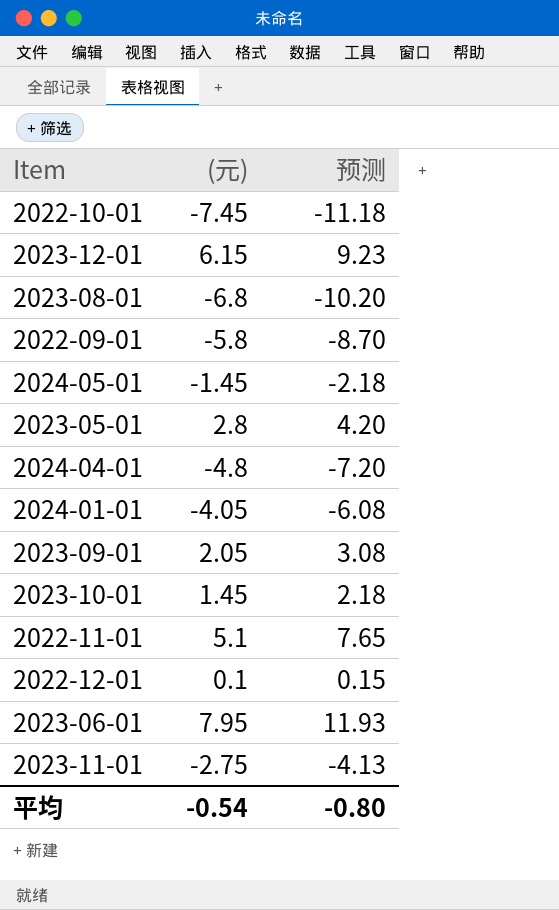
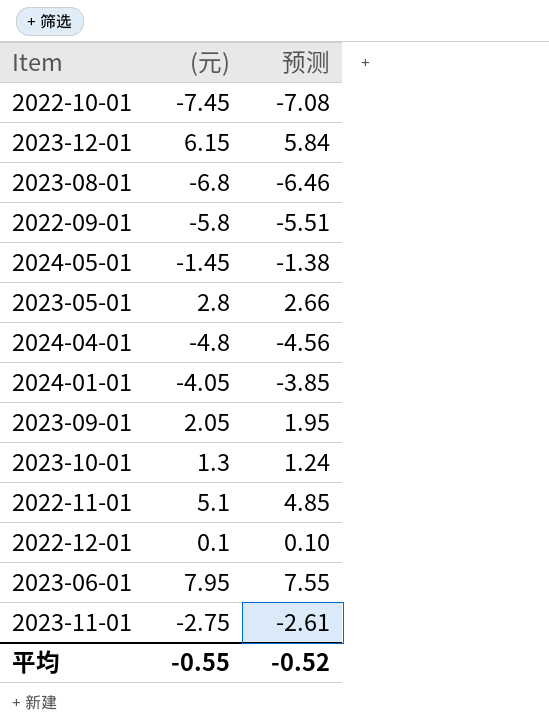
column 预测 | formula: [(元)] * 1.5 -> [(元)] * 0.95
2023-10-01 | (元): 1.45 -> 1.3
平均 | (元): -0.54 -> -0.55
平均 | 预测: -0.80 -> -0.52

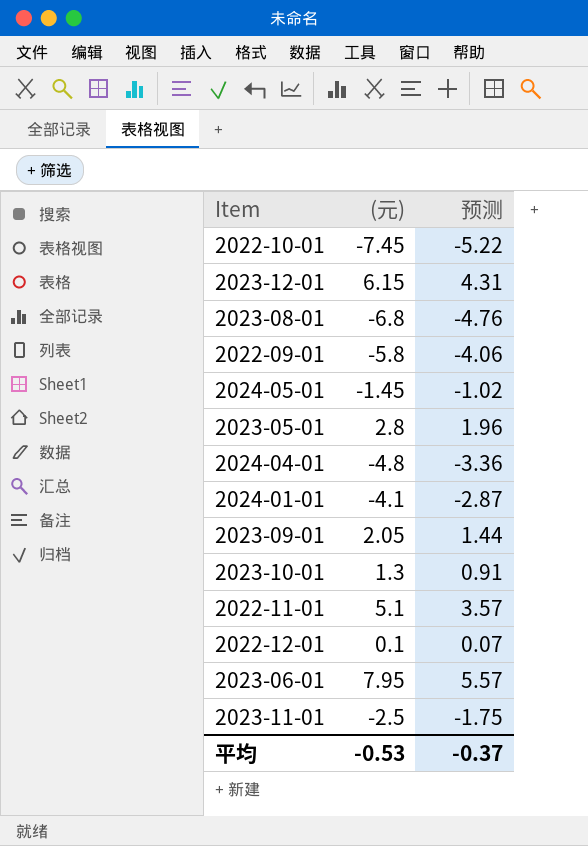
column 预测 | formula: [(元)] * 0.95 -> [(元)] * 0.7
2024-01-01 | (元): -4.05 -> -4.1
2023-11-01 | (元): -2.75 -> -2.5
平均 | (元): -0.55 -> -0.53
平均 | 预测: -0.52 -> -0.37

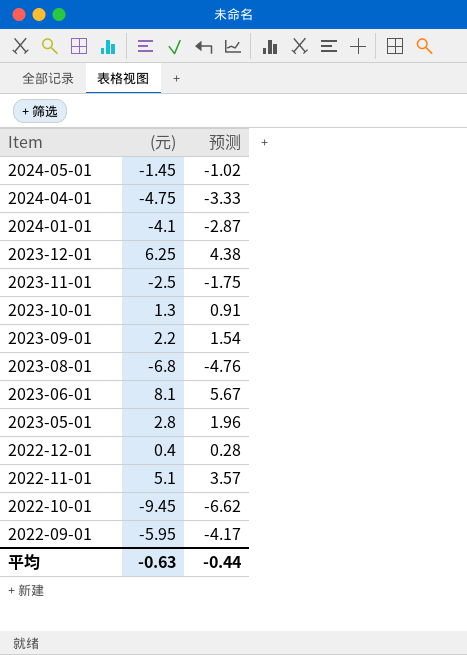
row order: none -> Item descending
2024-04-01 | (元): -4.8 -> -4.75
2024-04-01 | 预测: -3.36 -> -3.33
2023-12-01 | (元): 6.15 -> 6.25
2023-12-01 | 预测: 4.31 -> 4.38
2023-09-01 | (元): 2.05 -> 2.2
2023-09-01 | 预测: 1.44 -> 1.54
2023-06-01 | (元): 7.95 -> 8.1
2023-06-01 | 预测: 5.57 -> 5.67
2022-12-01 | (元): 0.1 -> 0.4
2022-12-01 | 预测: 0.07 -> 0.28
2022-10-01 | (元): -7.45 -> -9.45
2022-10-01 | 预测: -5.22 -> -6.62
2022-09-01 | (元): -5.8 -> -5.95
2022-09-01 | 预测: -4.06 -> -4.17
平均 | (元): -0.53 -> -0.63
平均 | 预测: -0.37 -> -0.44

